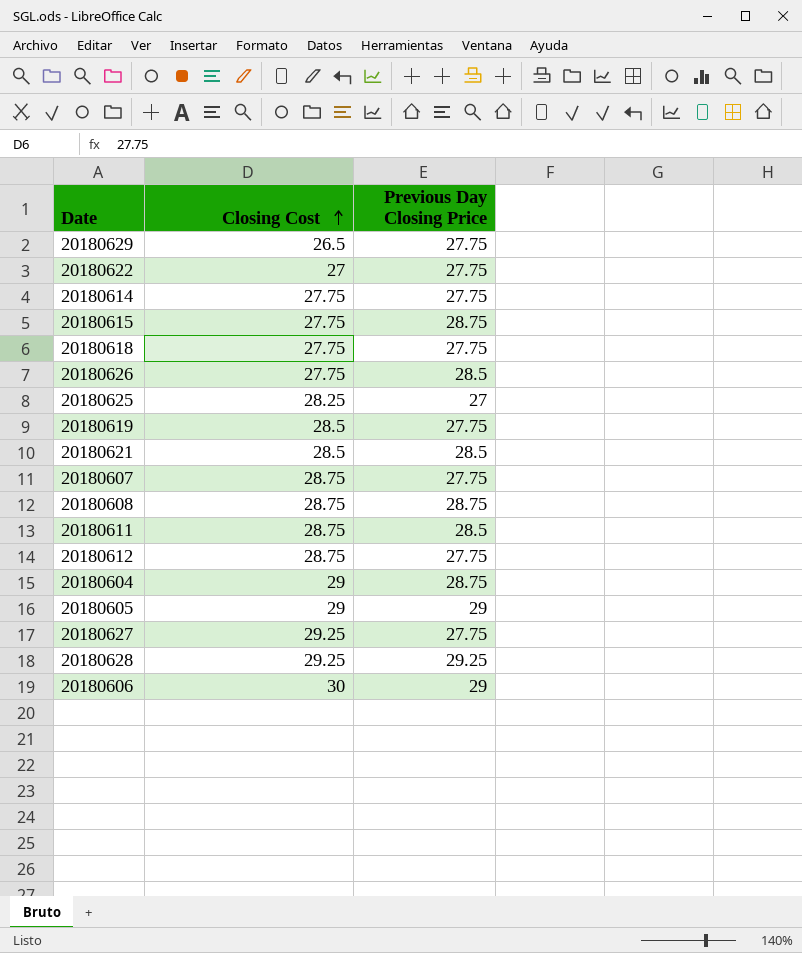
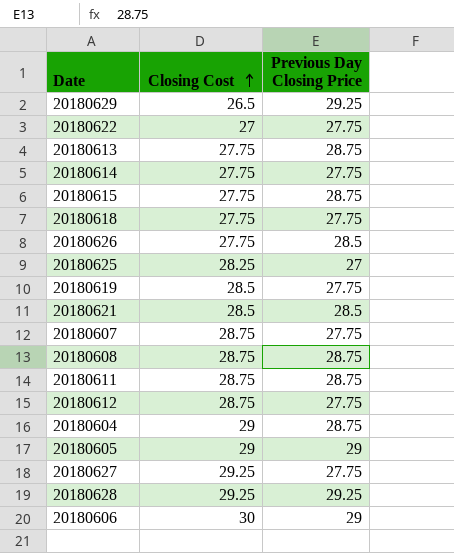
20180629 | Previous Day Closing Price: 27.75 -> 29.25
row 20180613: none -> 27.75 | 28.75
20180611 | Previous Day Closing Price: 28.5 -> 28.75

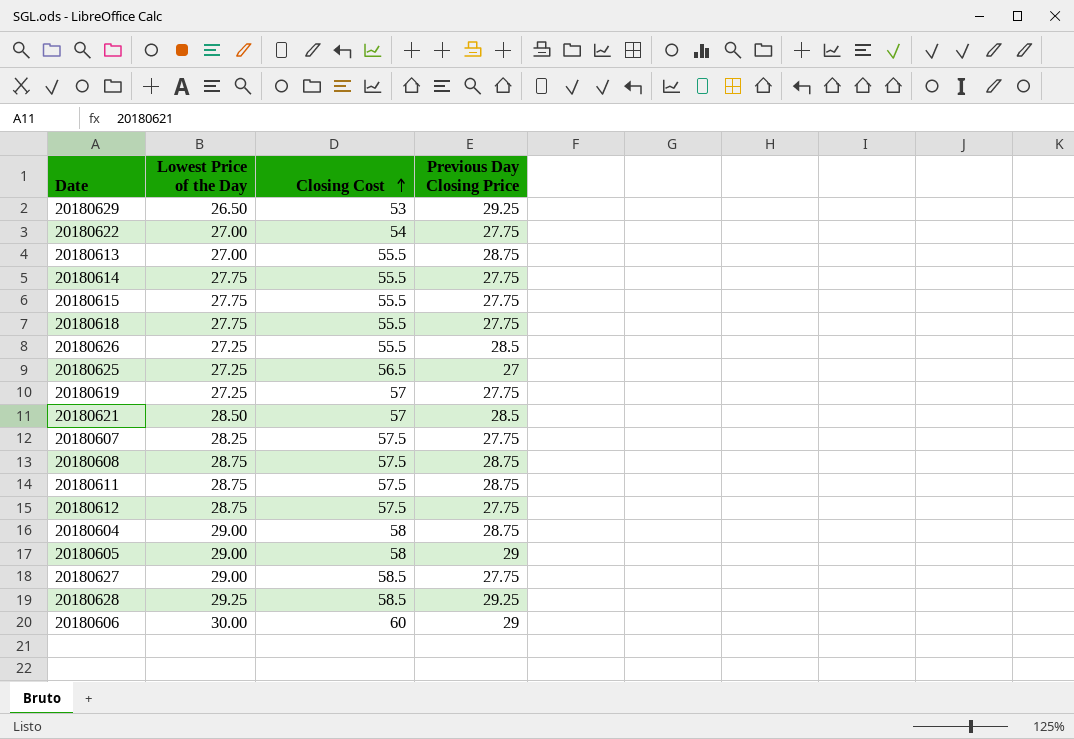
column Lowest Price of the Day | position: none -> 2
20180629 | Closing Cost: 26.5 -> 53
20180622 | Closing Cost: 27 -> 54
20180613 | Closing Cost: 27.75 -> 55.5
20180614 | Closing Cost: 27.75 -> 55.5
20180615 | Closing Cost: 27.75 -> 55.5
20180615 | Previous Day Closing Price: 28.75 -> 27.75
20180618 | Closing Cost: 27.75 -> 55.5
20180626 | Closing Cost: 27.75 -> 55.5
20180625 | Closing Cost: 28.25 -> 56.5
20180619 | Closing Cost: 28.5 -> 57
20180621 | Closing Cost: 28.5 -> 57
20180607 | Closing Cost: 28.75 -> 57.5
20180608 | Closing Cost: 28.75 -> 57.5
20180611 | Closing Cost: 28.75 -> 57.5
20180612 | Closing Cost: 28.75 -> 57.5
20180604 | Closing Cost: 29 -> 58
20180605 | Closing Cost: 29 -> 58
20180627 | Closing Cost: 29.25 -> 58.5
20180628 | Closing Cost: 29.25 -> 58.5
20180606 | Closing Cost: 30 -> 60

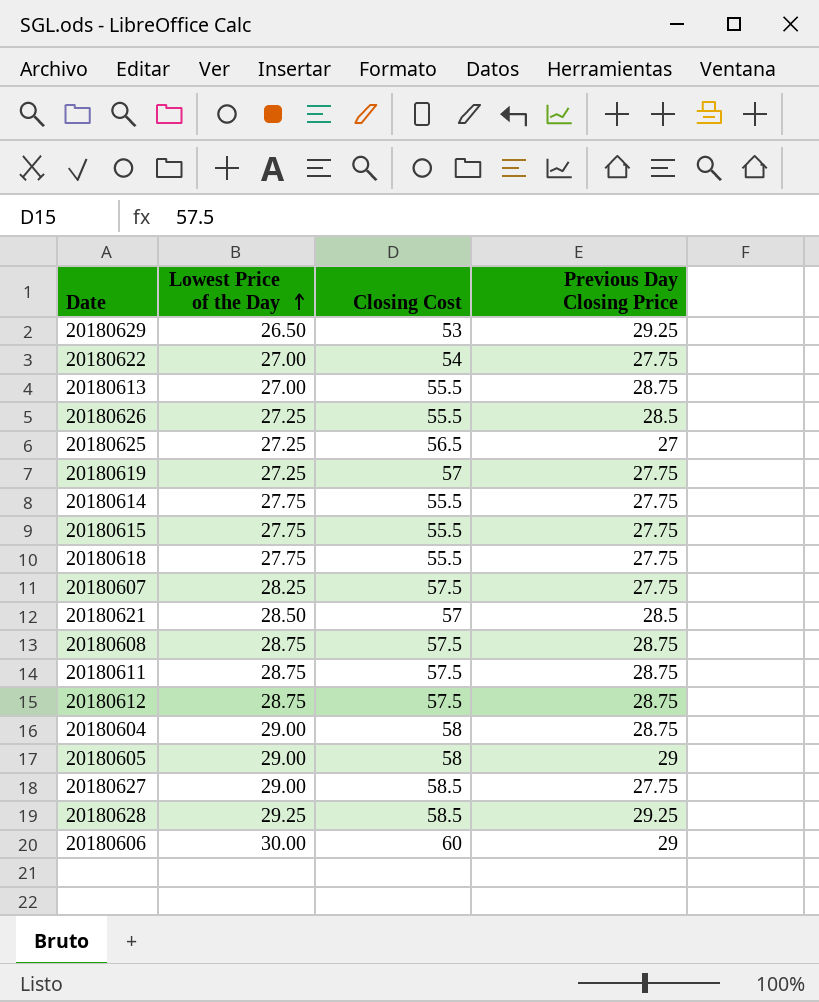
row order: Closing Cost ascending -> Lowest Price of the Day ascending
20180612 | Previous Day Closing Price: 27.75 -> 28.75

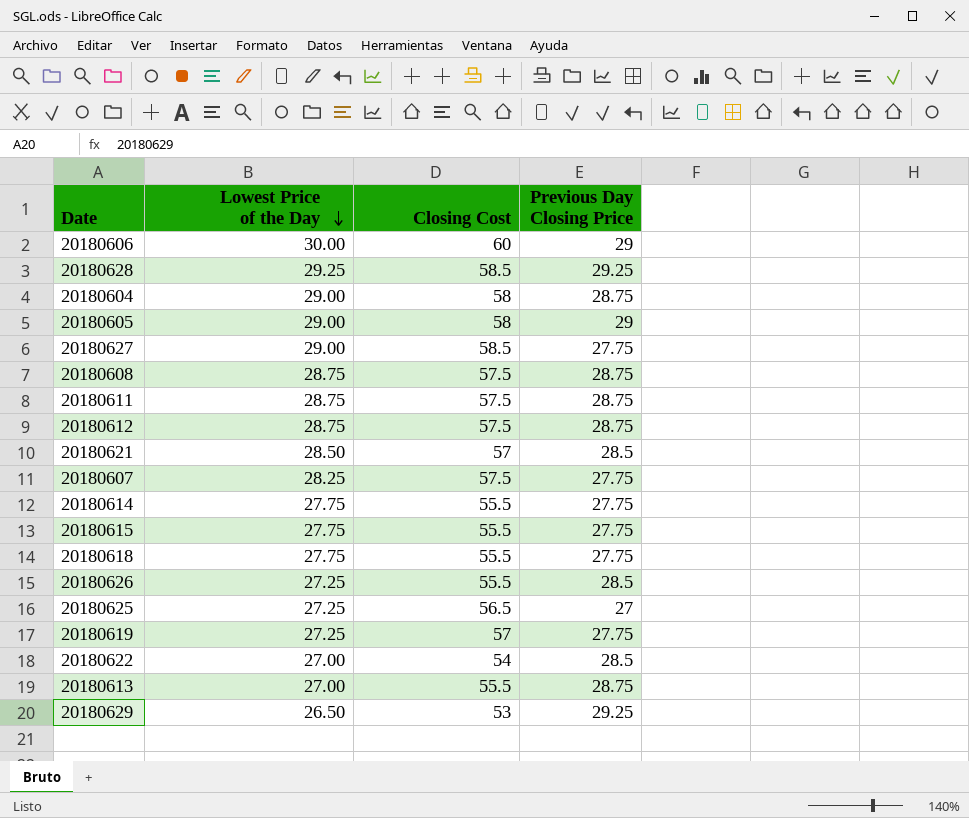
row order: Lowest Price of the Day ascending -> Lowest Price of the Day descending
20180622 | Previous Day Closing Price: 27.75 -> 28.5

